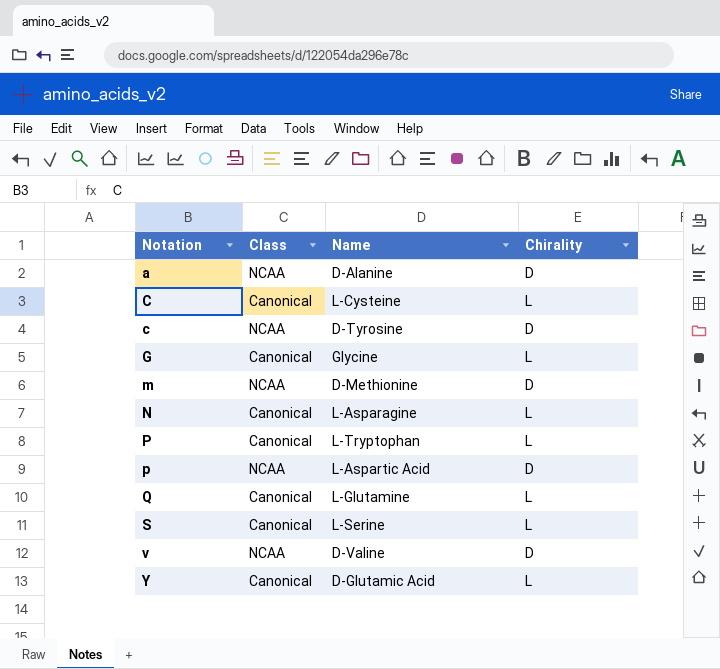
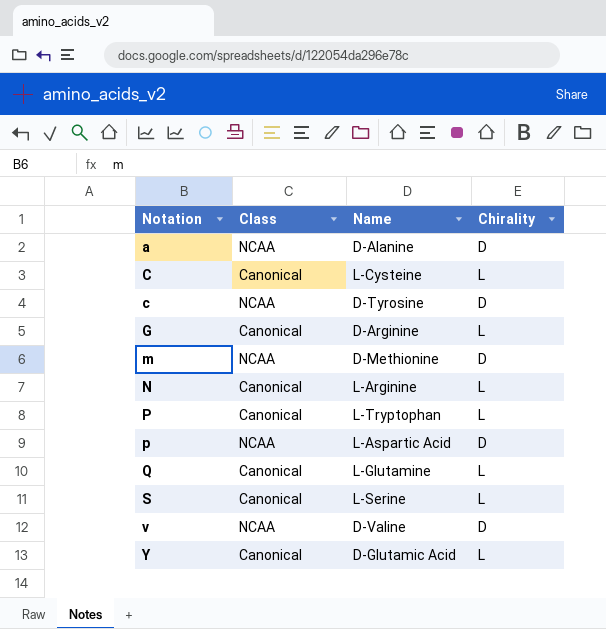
G | Name: Glycine -> D-Arginine
N | Name: L-Asparagine -> L-Arginine

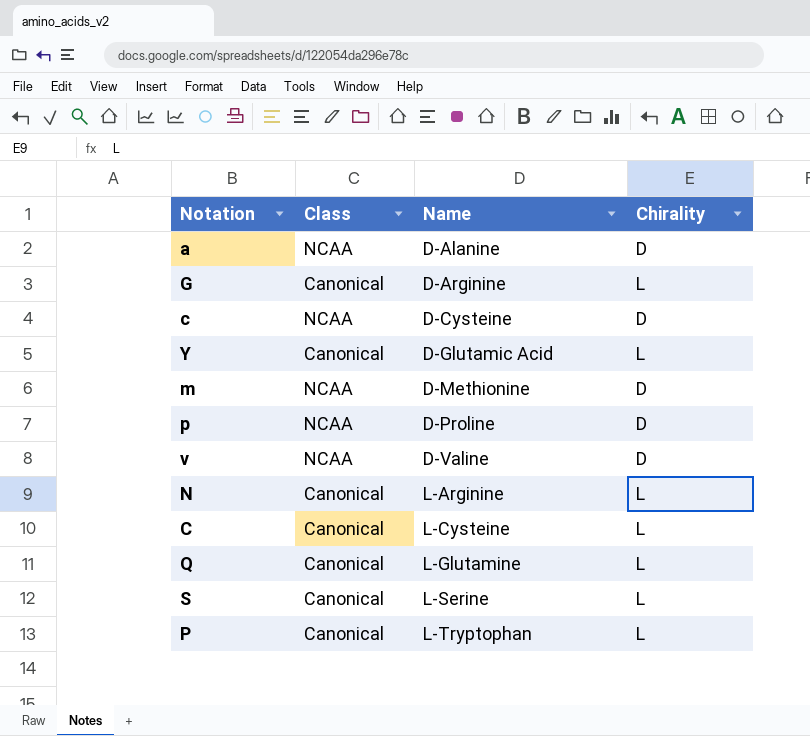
row order: Notation ascending -> Name ascending
c | Name: D-Tyrosine -> D-Cysteine
p | Name: L-Aspartic Acid -> D-Proline

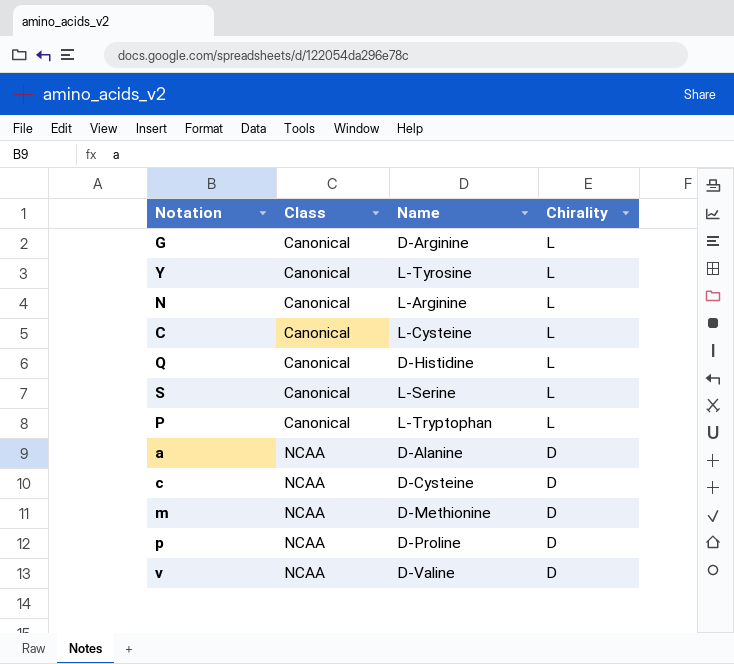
row order: Name ascending -> Class ascending
Y | Name: D-Glutamic Acid -> L-Tyrosine
Q | Name: L-Glutamine -> D-Histidine

